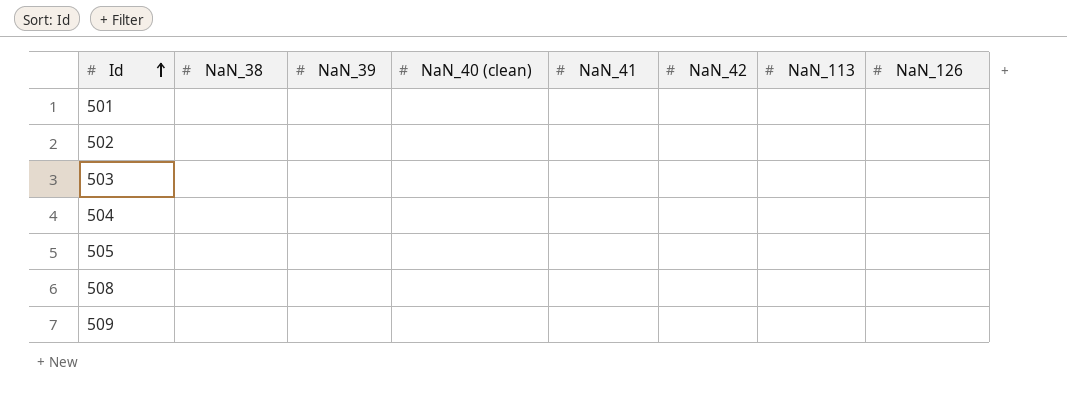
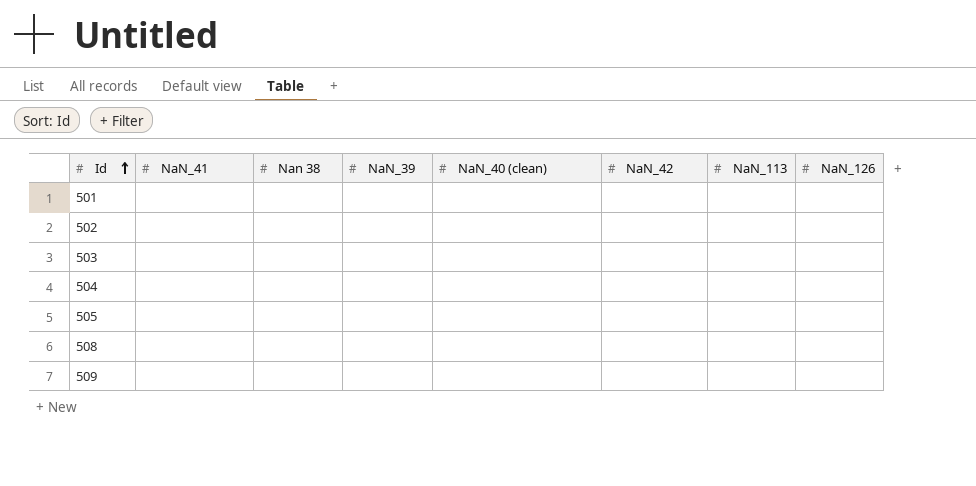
column NaN_41 | position: 5 -> 2
column name: NaN_38 -> Nan 38

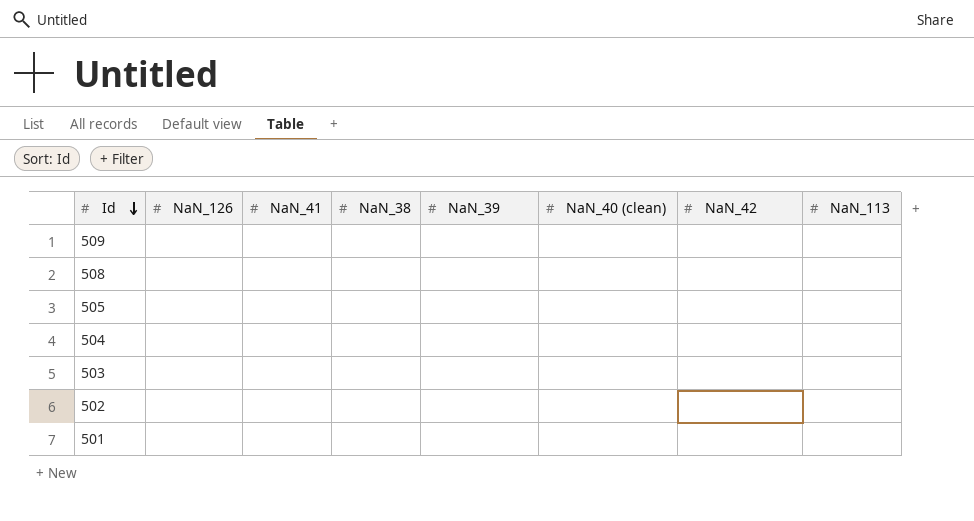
row order: Id ascending -> Id descending
column NaN_126 | position: 8 -> 2
column name: Nan 38 -> NaN_38

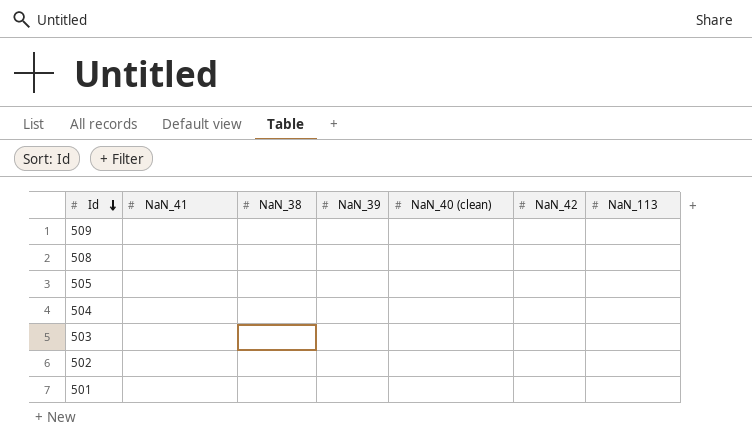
column NaN_126 | position: 2 -> none

